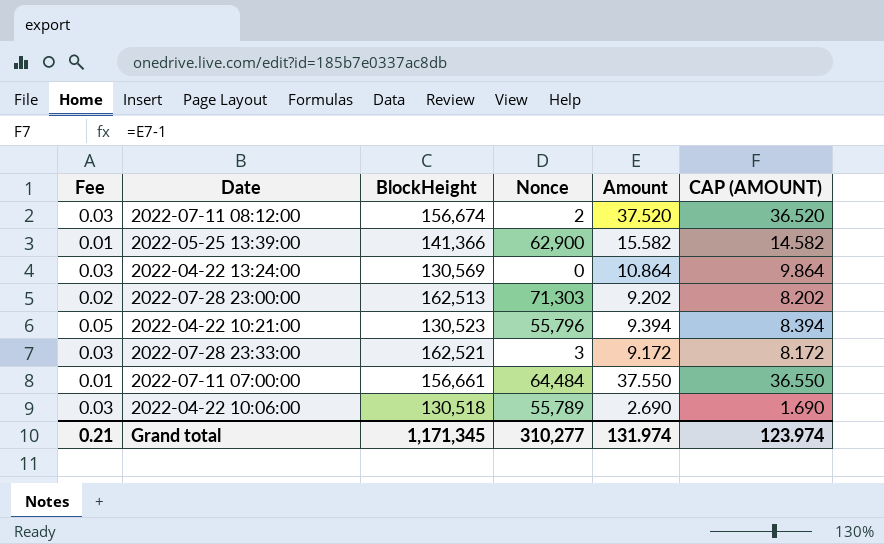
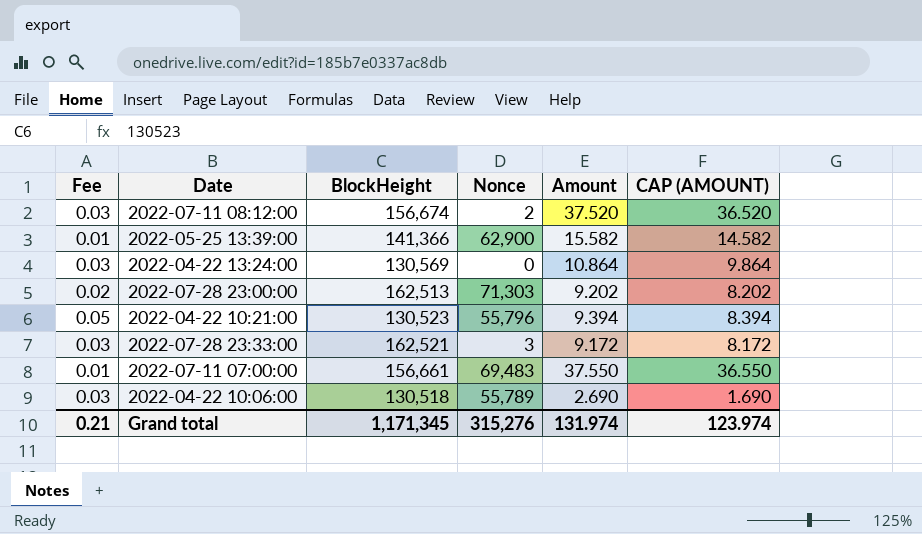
2022-07-11 07:00:00 | Nonce: 64,484 -> 69,483
Grand total | Nonce: 310,277 -> 315,276

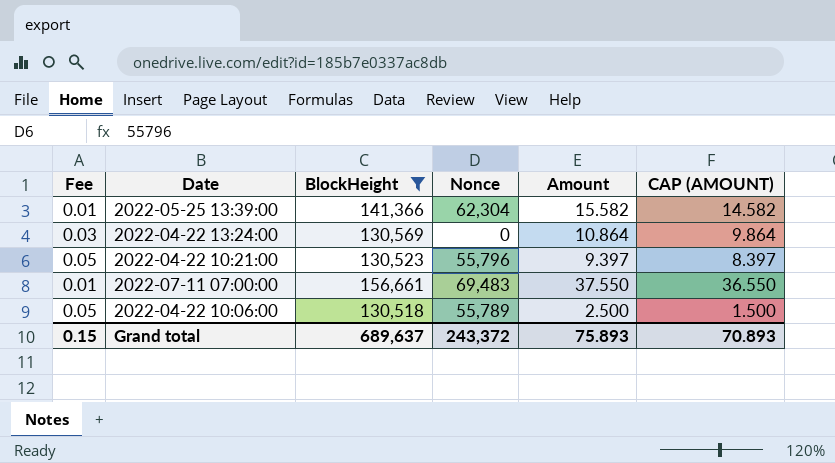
filter: none -> BlockHeight <= 156,661
2022-05-25 13:39:00 | Nonce: 62,900 -> 62,304
2022-04-22 10:21:00 | Amount: 9.394 -> 9.397
2022-04-22 10:21:00 | CAP (AMOUNT): 8.394 -> 8.397
2022-04-22 10:06:00 | Fee: 0.03 -> 0.05
2022-04-22 10:06:00 | Amount: 2.690 -> 2.500
2022-04-22 10:06:00 | CAP (AMOUNT): 1.690 -> 1.500
Grand total | Fee: 0.21 -> 0.15
Grand total | BlockHeight: 1,171,345 -> 689,637
Grand total | Nonce: 315,276 -> 243,372
Grand total | Amount: 131.974 -> 75.893
Grand total | CAP (AMOUNT): 123.974 -> 70.893

